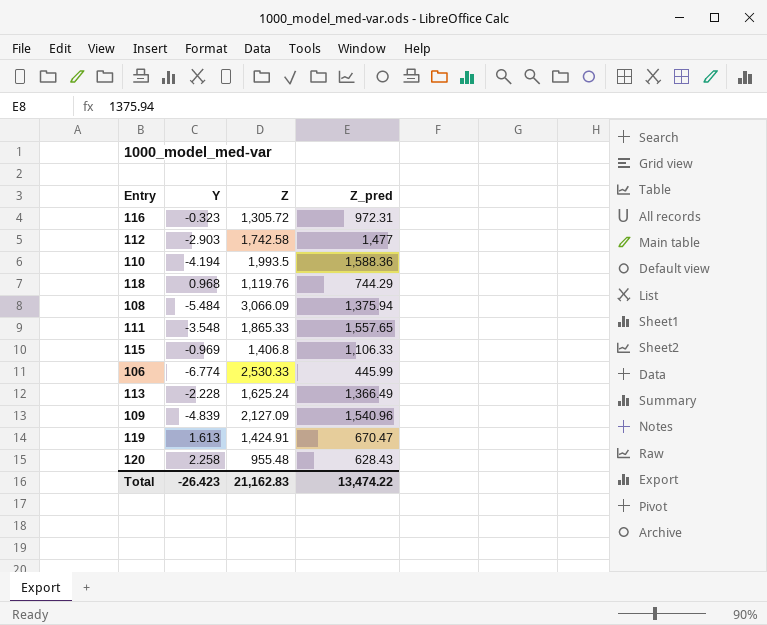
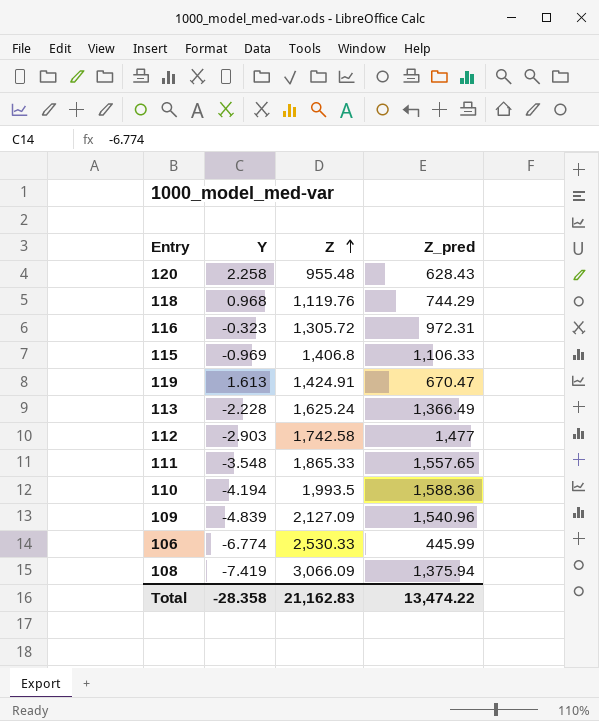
row order: none -> Z ascending
108 | Y: -5.484 -> -7.419
Total | Y: -26.423 -> -28.358

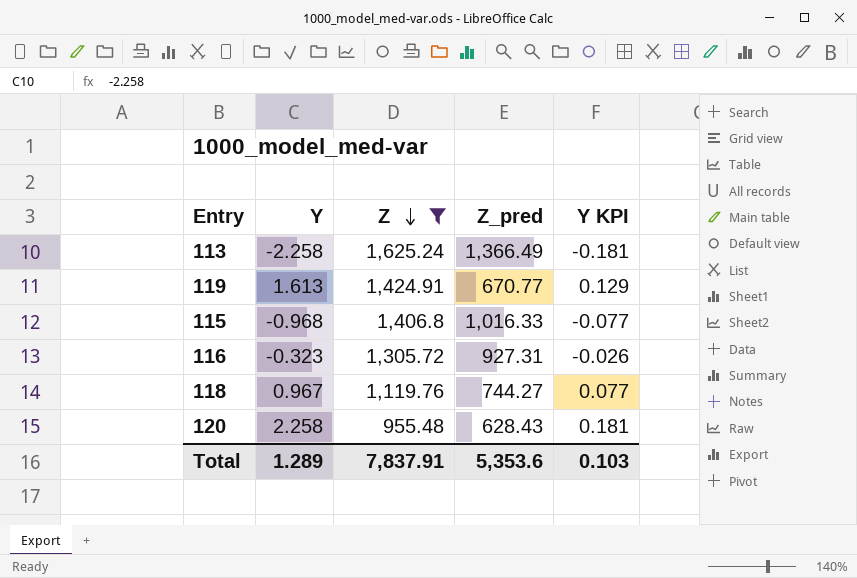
filter: none -> Z <= 1,625.24
row order: Z ascending -> Z descending
column Y KPI | formula: none -> [Y] * 0.08
113 | Y: -2.228 -> -2.258
119 | Z_pred: 670.47 -> 670.77
115 | Y: -0.969 -> -0.968
115 | Z_pred: 1,106.33 -> 1,016.33
116 | Z_pred: 972.31 -> 927.31
118 | Y: 0.968 -> 0.967
118 | Z_pred: 744.29 -> 744.27
Total | Y: -28.358 -> 1.289
Total | Z: 21,162.83 -> 7,837.91
Total | Z_pred: 13,474.22 -> 5,353.6

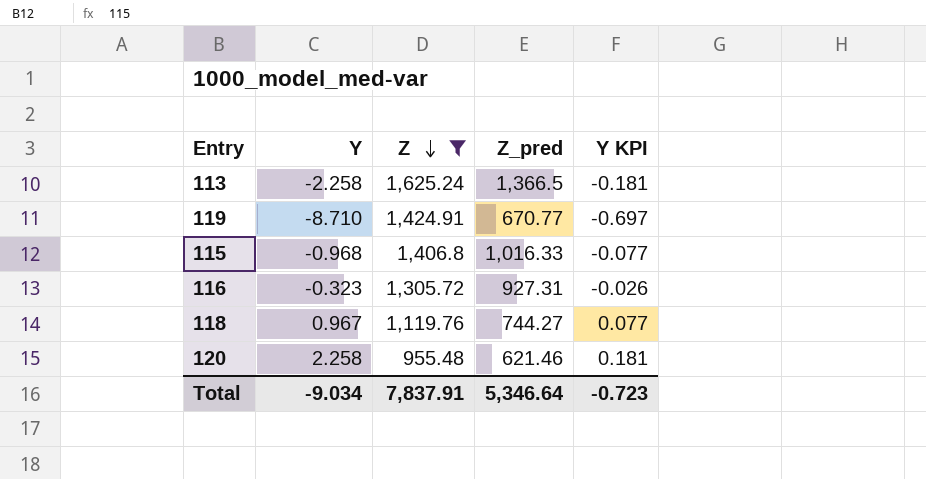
113 | Z_pred: 1,366.49 -> 1,366.5
119 | Y: 1.613 -> -8.710
119 | Y KPI: 0.129 -> -0.697
120 | Z_pred: 628.43 -> 621.46
Total | Y: 1.289 -> -9.034
Total | Z_pred: 5,353.6 -> 5,346.64
Total | Y KPI: 0.103 -> -0.723

